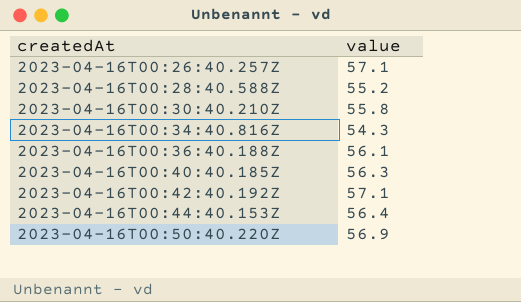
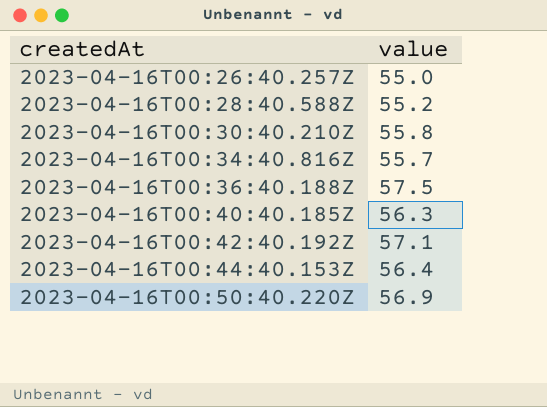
2023-04-16T00:26:40.257Z | value: 57.1 -> 55.0
2023-04-16T00:34:40.816Z | value: 54.3 -> 55.7
2023-04-16T00:36:40.188Z | value: 56.1 -> 57.5

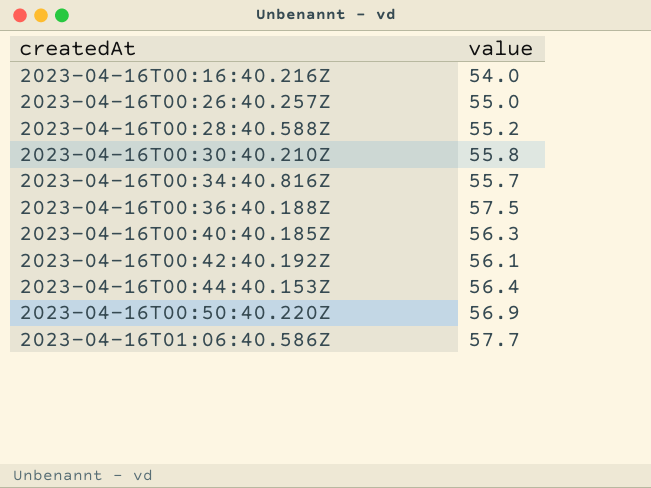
row 2023-04-16T00:16:40.216Z: none -> 54.0
2023-04-16T00:42:40.192Z | value: 57.1 -> 56.1
row 2023-04-16T01:06:40.586Z: none -> 57.7

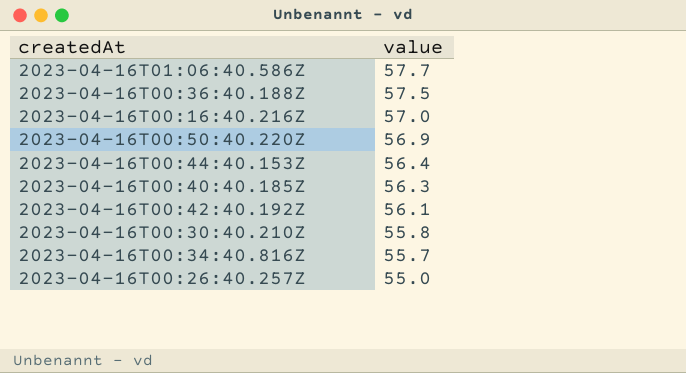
row order: createdAt ascending -> value descending
row 2023-04-16T00:28:40.588Z: 55.2 -> none
2023-04-16T00:16:40.216Z | value: 54.0 -> 57.0

